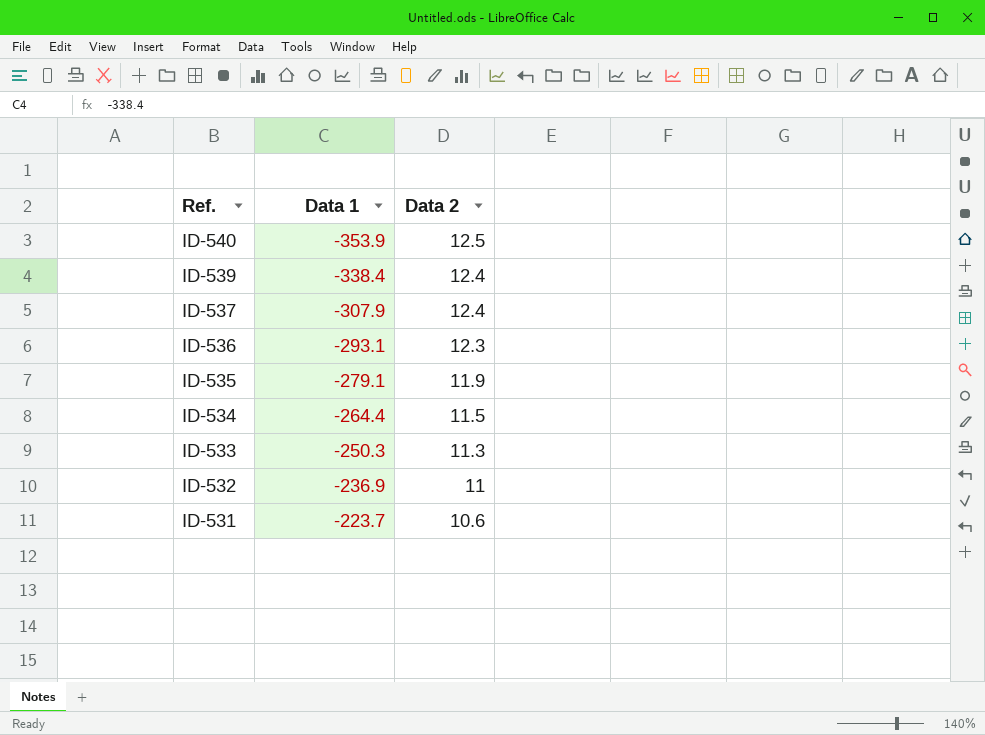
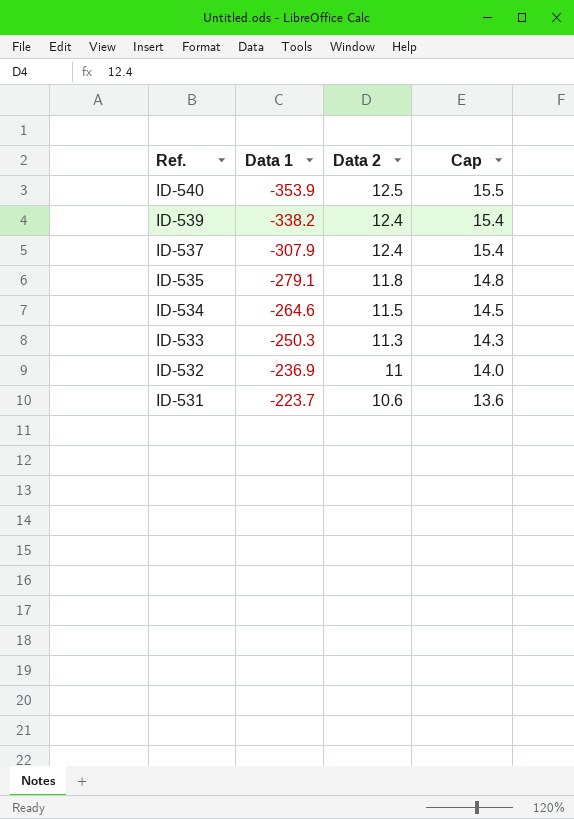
column Cap | formula: none -> [Data 2] + 3
row ID-536: -293.1 | 12.3 -> none
ID-539 | Data 1: -338.4 -> -338.2
ID-535 | Data 2: 11.9 -> 11.8
ID-534 | Data 1: -264.4 -> -264.6

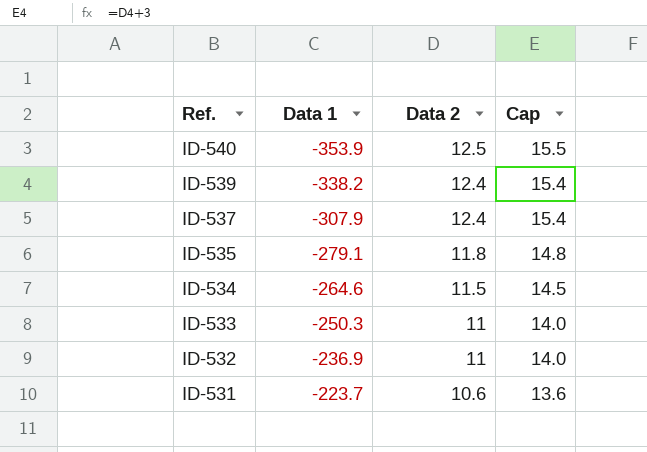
ID-533 | Data 2: 11.3 -> 11
ID-533 | Cap: 14.3 -> 14.0

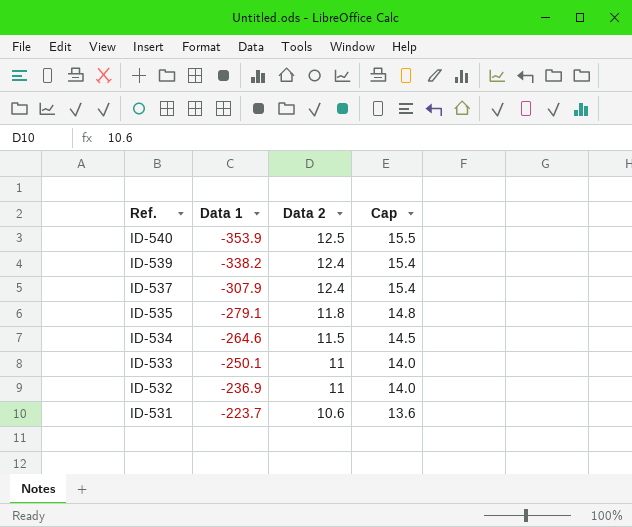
ID-533 | Data 1: -250.3 -> -250.1

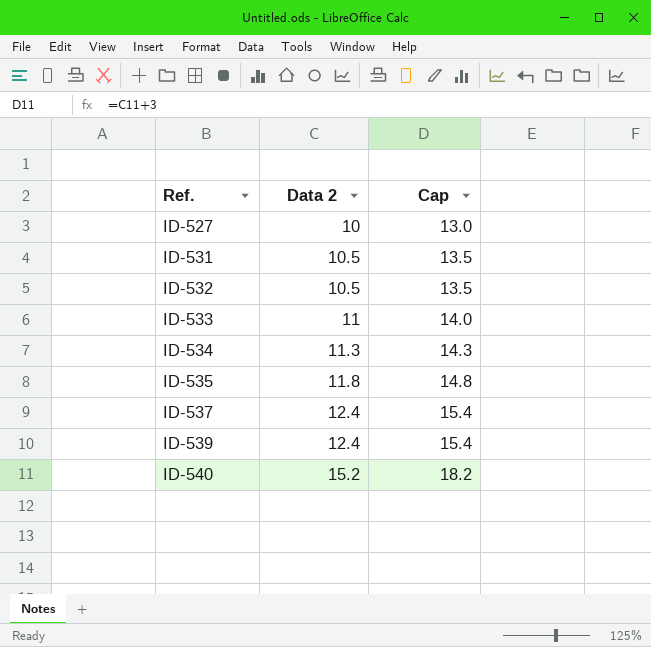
row order: Ref. descending -> Ref. ascending
column Data 1 | position: 2 -> none
row ID-527: none -> 10 | 13.0
ID-531 | Data 2: 10.6 -> 10.5
ID-531 | Cap: 13.6 -> 13.5
ID-532 | Data 2: 11 -> 10.5
ID-532 | Cap: 14.0 -> 13.5
ID-534 | Data 2: 11.5 -> 11.3
ID-534 | Cap: 14.5 -> 14.3
ID-540 | Data 2: 12.5 -> 15.2
ID-540 | Cap: 15.5 -> 18.2

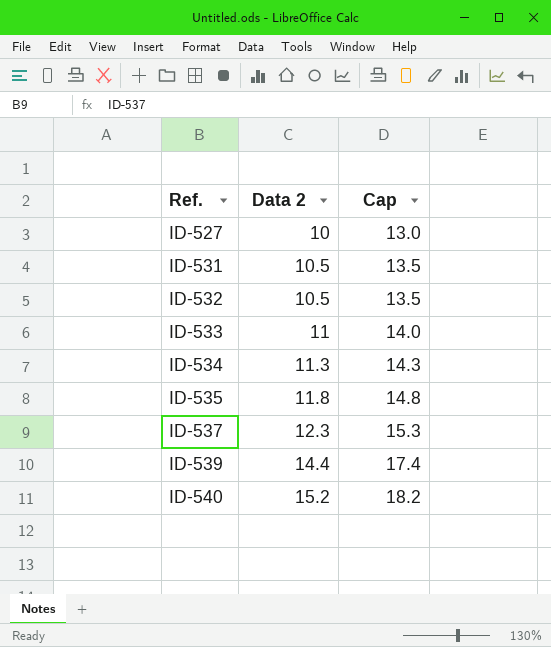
ID-537 | Data 2: 12.4 -> 12.3
ID-537 | Cap: 15.4 -> 15.3
ID-539 | Data 2: 12.4 -> 14.4
ID-539 | Cap: 15.4 -> 17.4

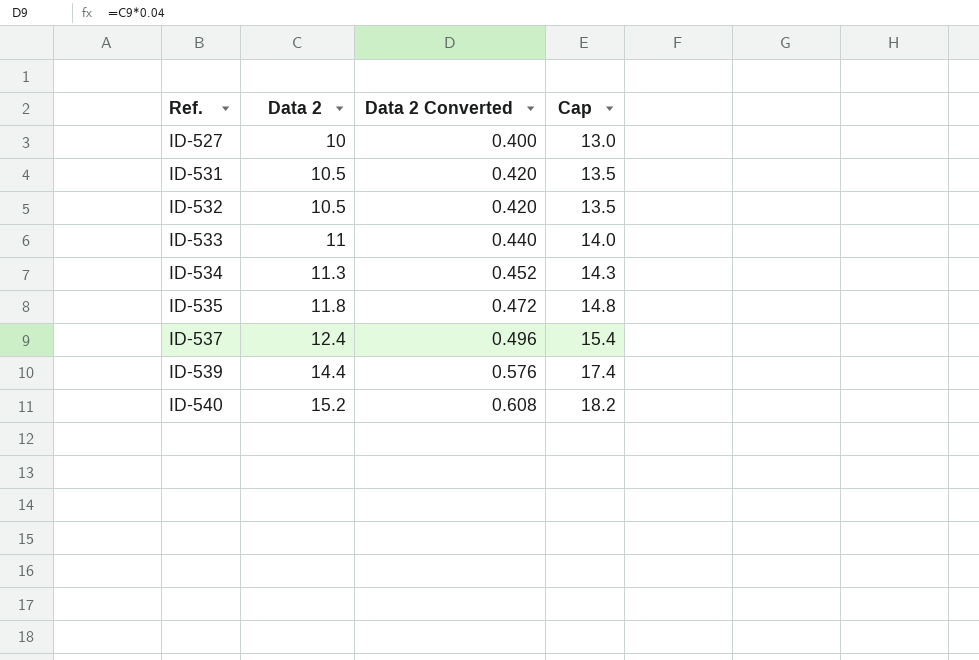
column Data 2 Converted | formula: none -> [Data 2] * 0.04
ID-537 | Data 2: 12.3 -> 12.4
ID-537 | Cap: 15.3 -> 15.4

